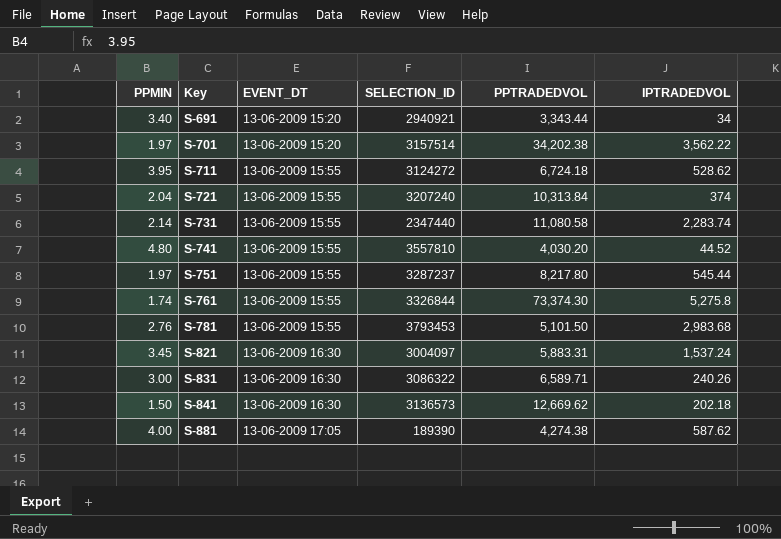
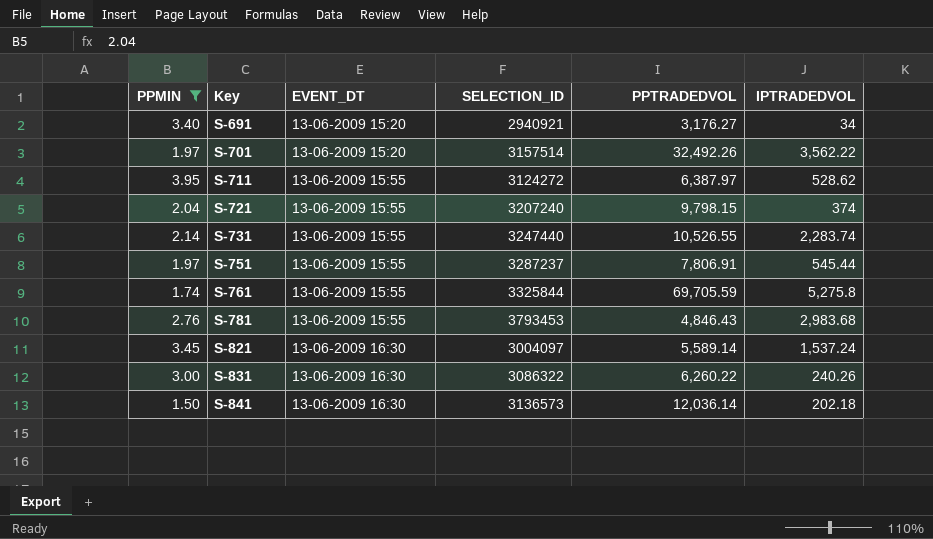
filter: none -> PPMIN <= 3.95
S-691 | PPTRADEDVOL: 3,343.44 -> 3,176.27
S-701 | PPTRADEDVOL: 34,202.38 -> 32,492.26
S-711 | PPTRADEDVOL: 6,724.18 -> 6,387.97
S-721 | PPTRADEDVOL: 10,313.84 -> 9,798.15
S-731 | SELECTION_ID: 2347440 -> 3247440
S-731 | PPTRADEDVOL: 11,080.58 -> 10,526.55
S-751 | PPTRADEDVOL: 8,217.80 -> 7,806.91
S-761 | SELECTION_ID: 3326844 -> 3325844
S-761 | PPTRADEDVOL: 73,374.30 -> 69,705.59
S-781 | PPTRADEDVOL: 5,101.50 -> 4,846.43
S-821 | PPTRADEDVOL: 5,883.31 -> 5,589.14
S-831 | PPTRADEDVOL: 6,589.71 -> 6,260.22
S-841 | PPTRADEDVOL: 12,669.62 -> 12,036.14

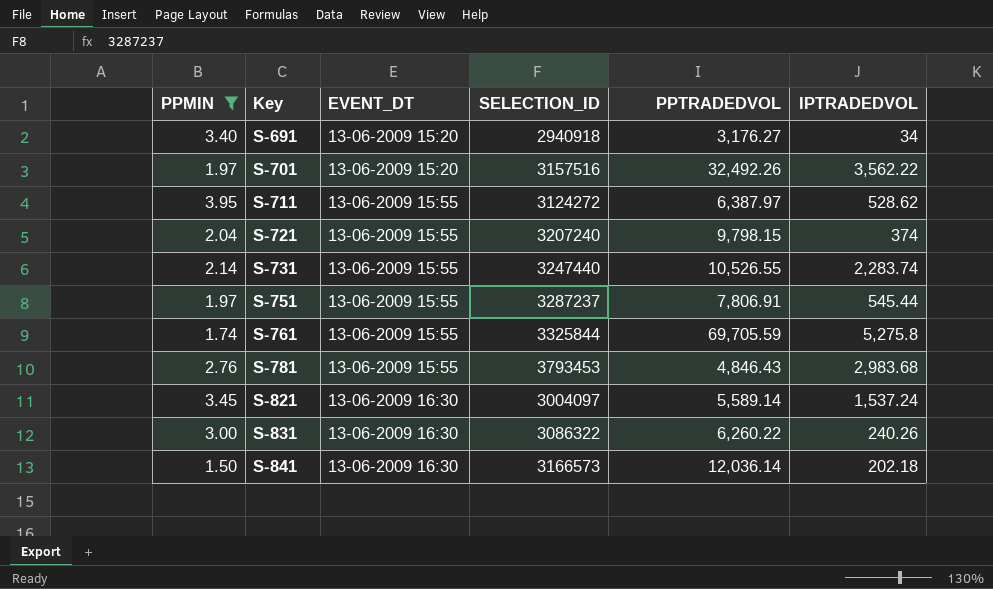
S-691 | SELECTION_ID: 2940921 -> 2940918
S-701 | SELECTION_ID: 3157514 -> 3157516
S-841 | SELECTION_ID: 3136573 -> 3166573

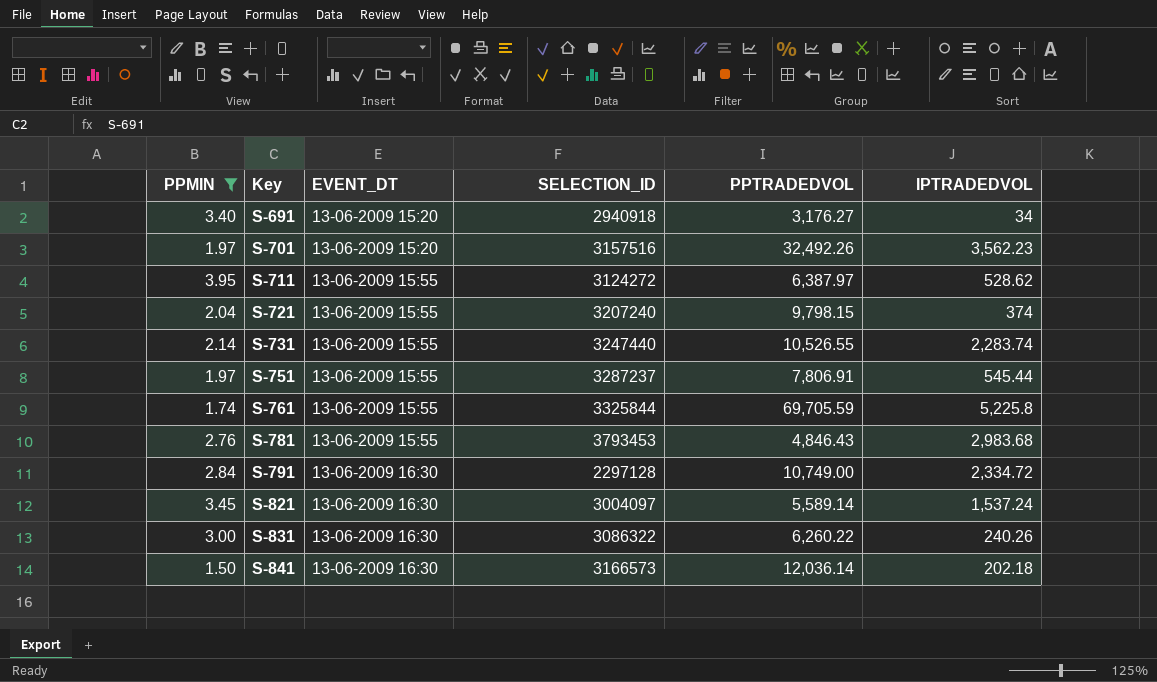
S-701 | IPTRADEDVOL: 3,562.22 -> 3,562.23
S-761 | IPTRADEDVOL: 5,275.8 -> 5,225.8
row S-791: none -> 2.84 | 13-06-2009 16:30 | 2297128 | 10,749.00 | 2,334.72

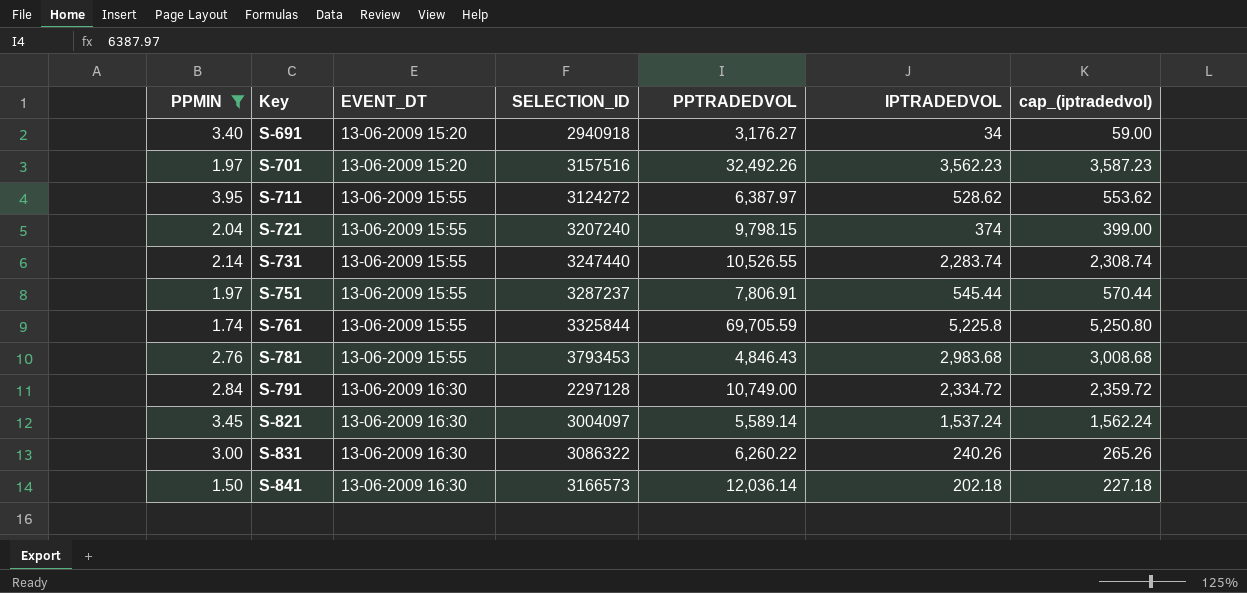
column cap_(iptradedvol) | formula: none -> [IPTRADEDVOL] + 25

